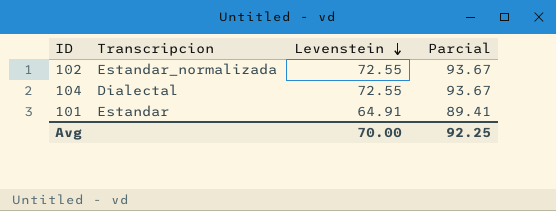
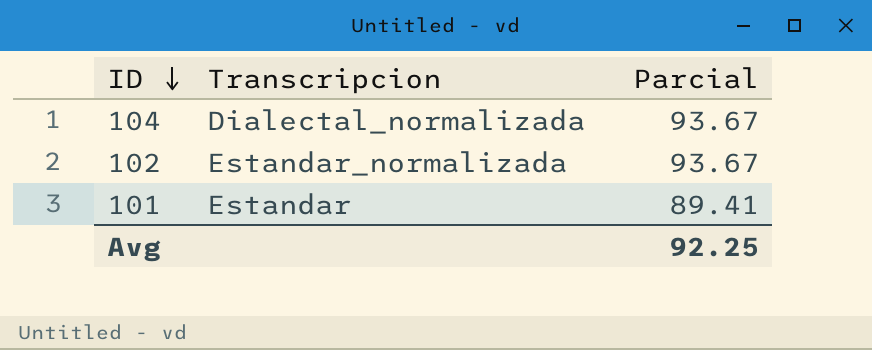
row order: Levenstein descending -> ID descending
column Levenstein | position: 3 -> none
104 | Transcripcion: Dialectal -> Dialectal_normalizada

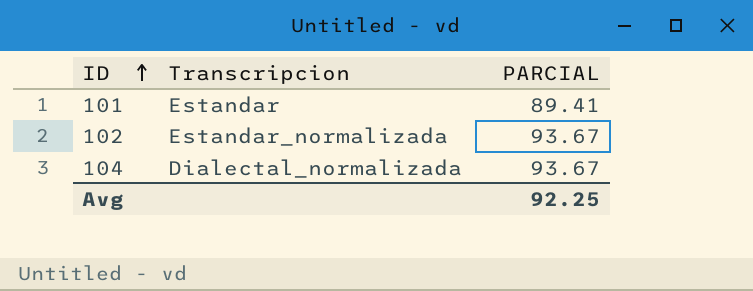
row order: ID descending -> ID ascending
column name: Parcial -> PARCIAL

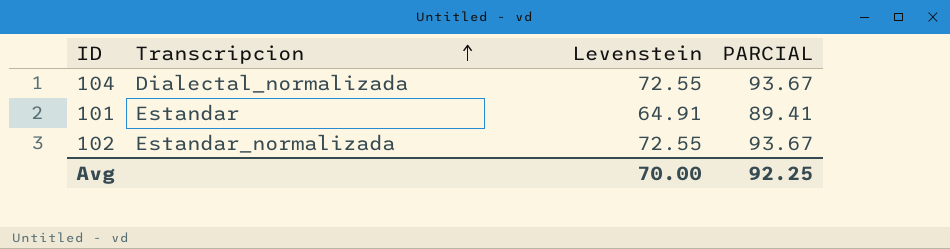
row order: ID ascending -> Transcripcion ascending
column Levenstein | position: none -> 3

